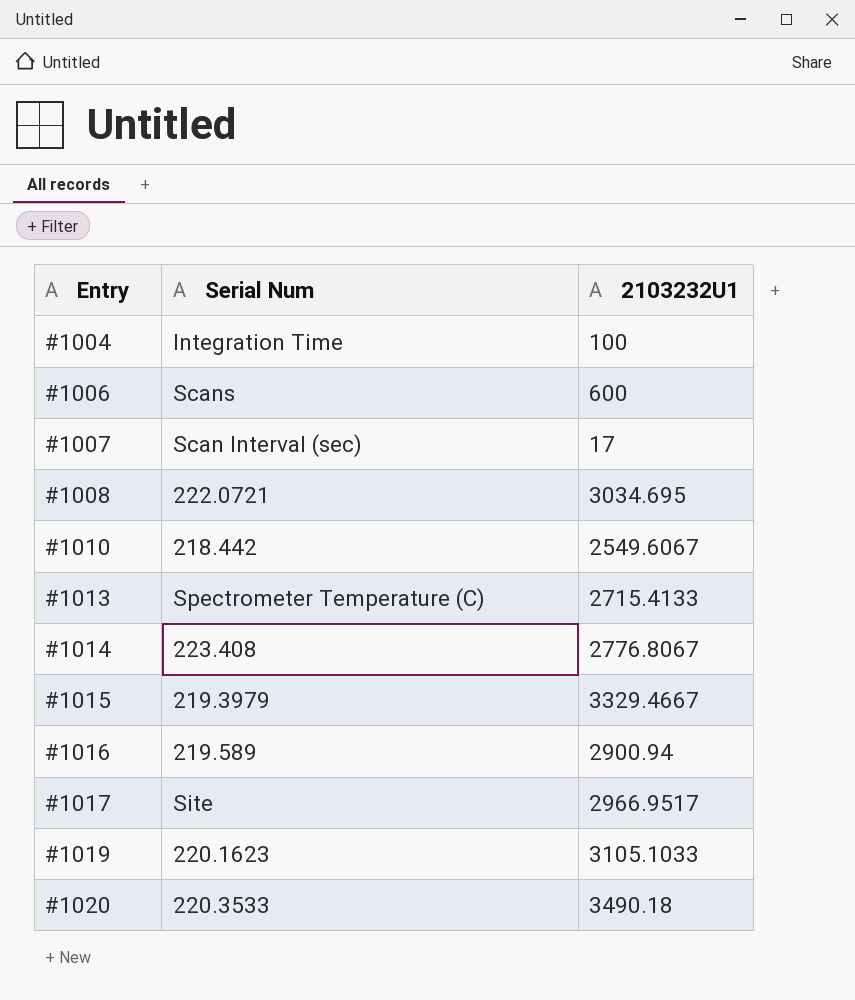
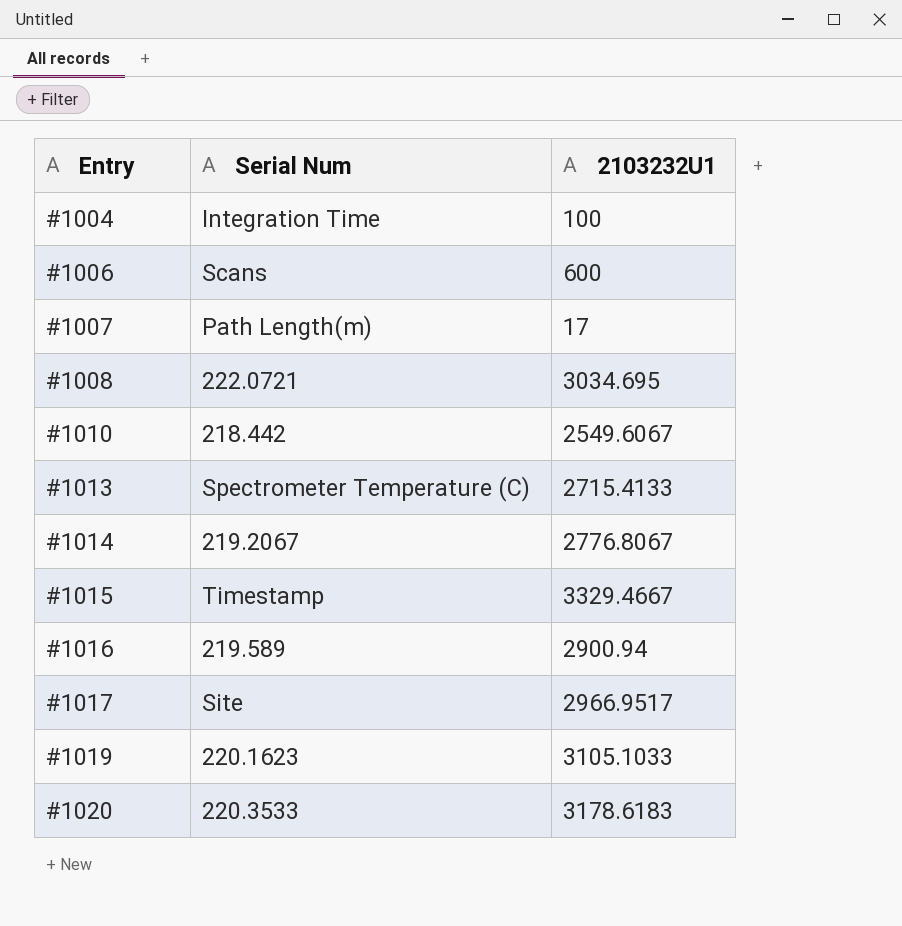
#1007 | Serial Num: Scan Interval (sec) -> Path Length(m)
#1014 | Serial Num: 223.408 -> 219.2067
#1015 | Serial Num: 219.3979 -> Timestamp
#1020 | 2103232U1: 3490.18 -> 3178.6183

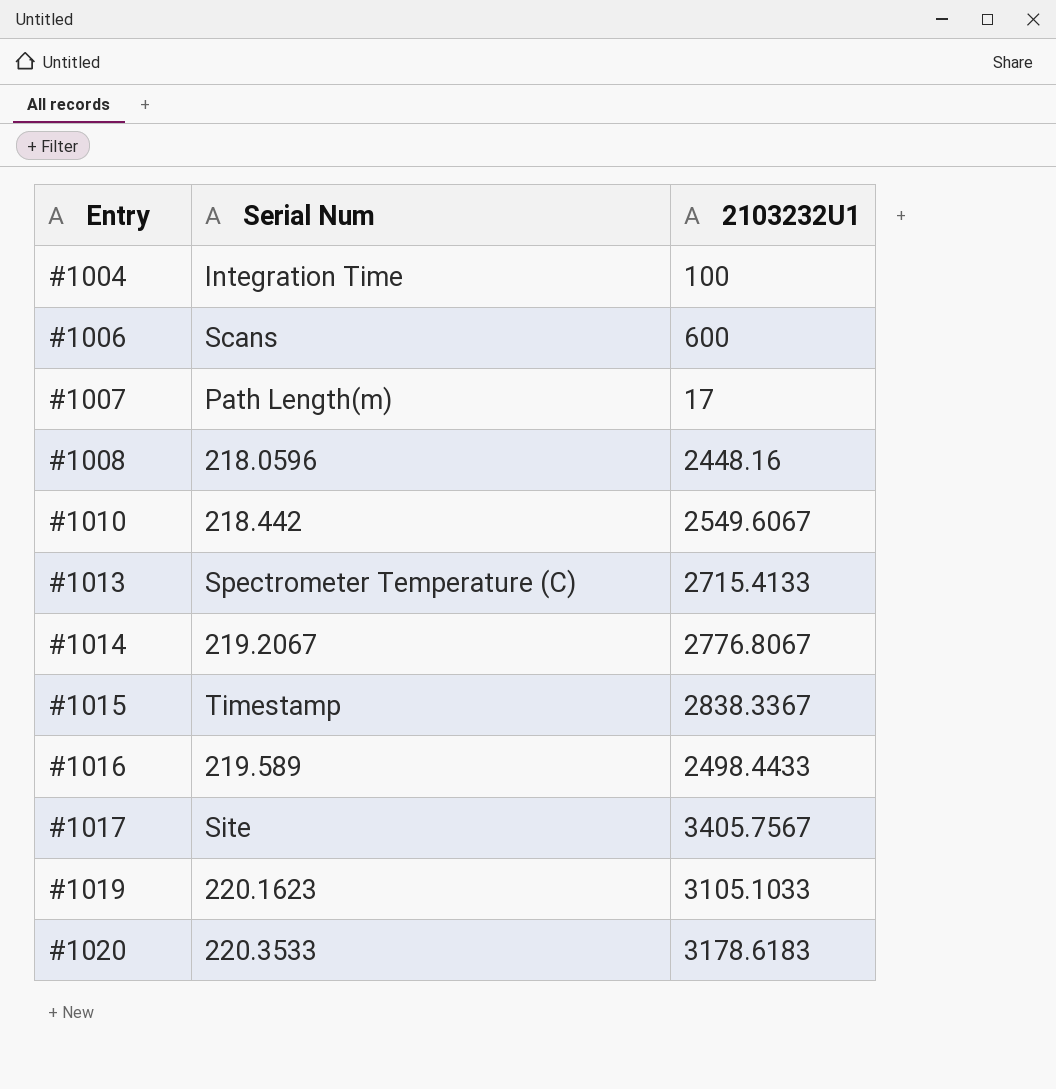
#1008 | Serial Num: 222.0721 -> 218.0596
#1008 | 2103232U1: 3034.695 -> 2448.16
#1015 | 2103232U1: 3329.4667 -> 2838.3367
#1016 | 2103232U1: 2900.94 -> 2498.4433
#1017 | 2103232U1: 2966.9517 -> 3405.7567

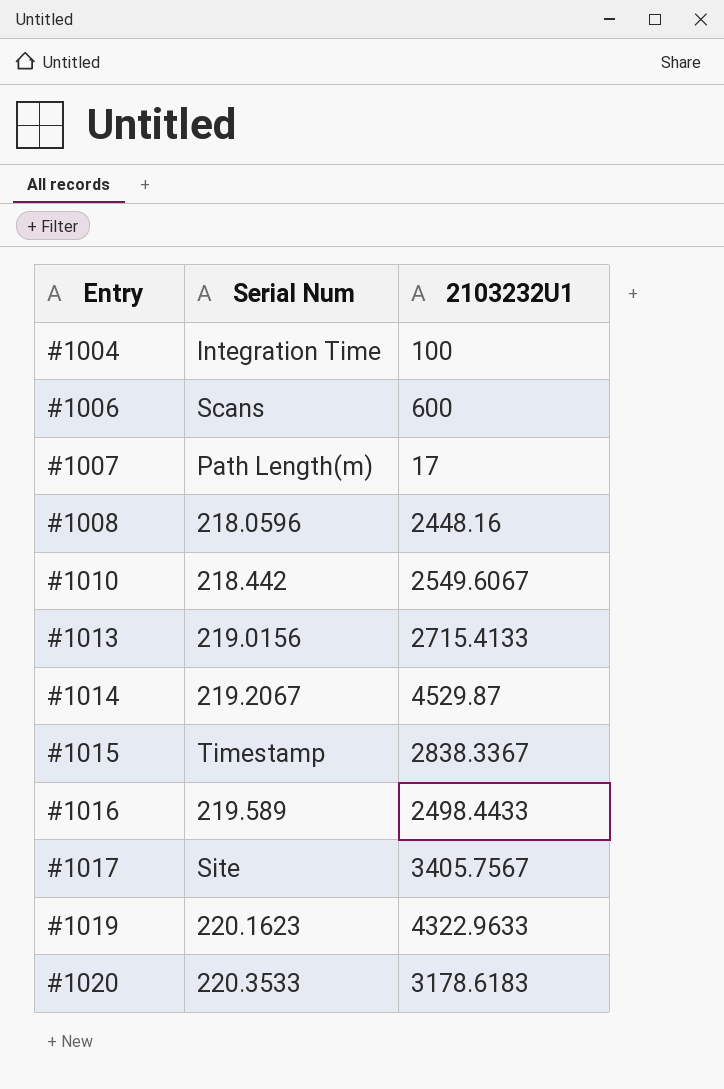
#1013 | Serial Num: Spectrometer Temperature (C) -> 219.0156
#1014 | 2103232U1: 2776.8067 -> 4529.87
#1019 | 2103232U1: 3105.1033 -> 4322.9633

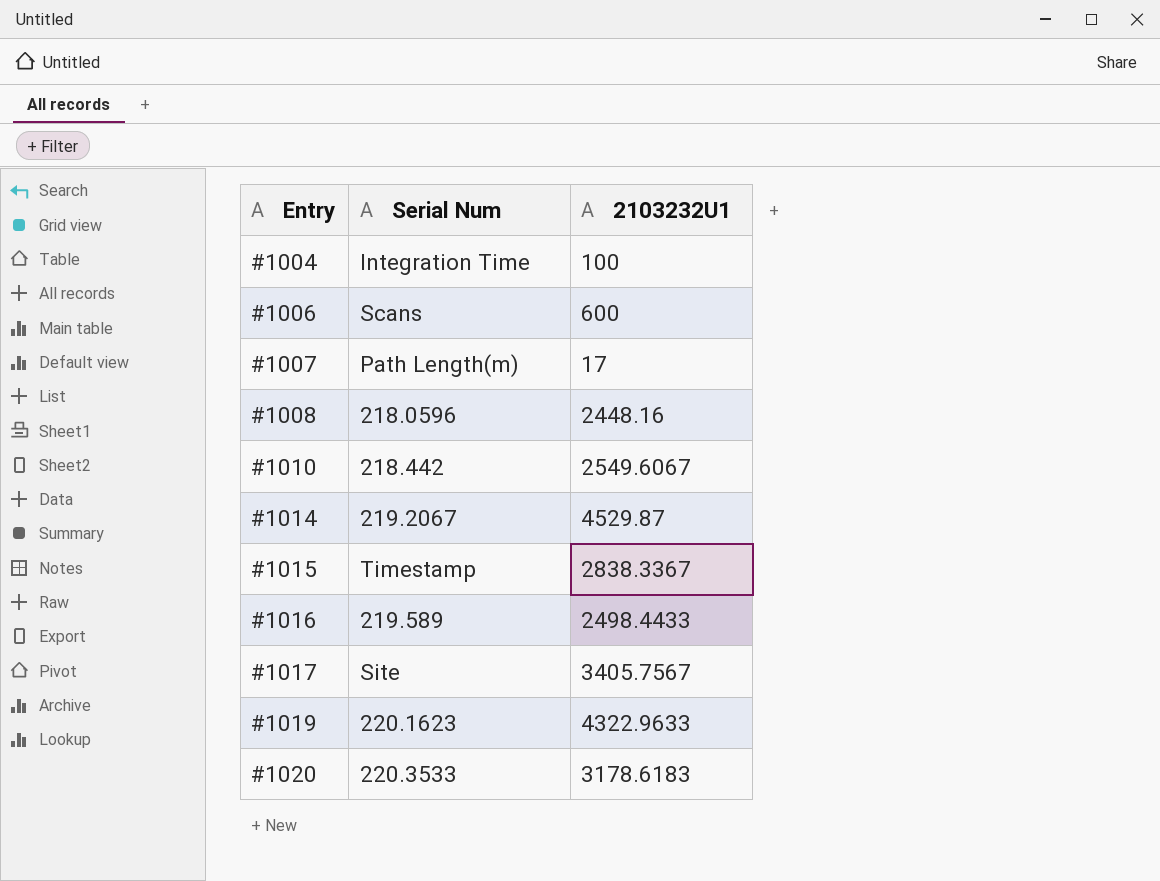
row #1013: 219.0156 | 2715.4133 -> none

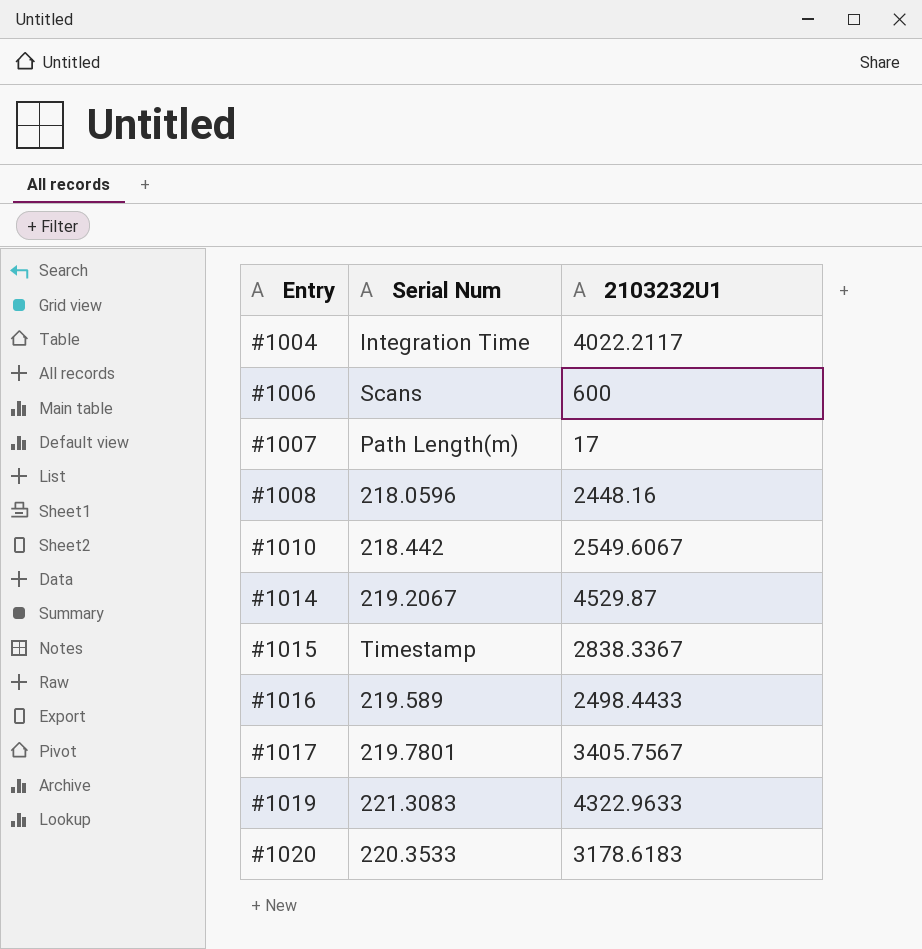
#1004 | 2103232U1: 100 -> 4022.2117
#1017 | Serial Num: Site -> 219.7801
#1019 | Serial Num: 220.1623 -> 221.3083

